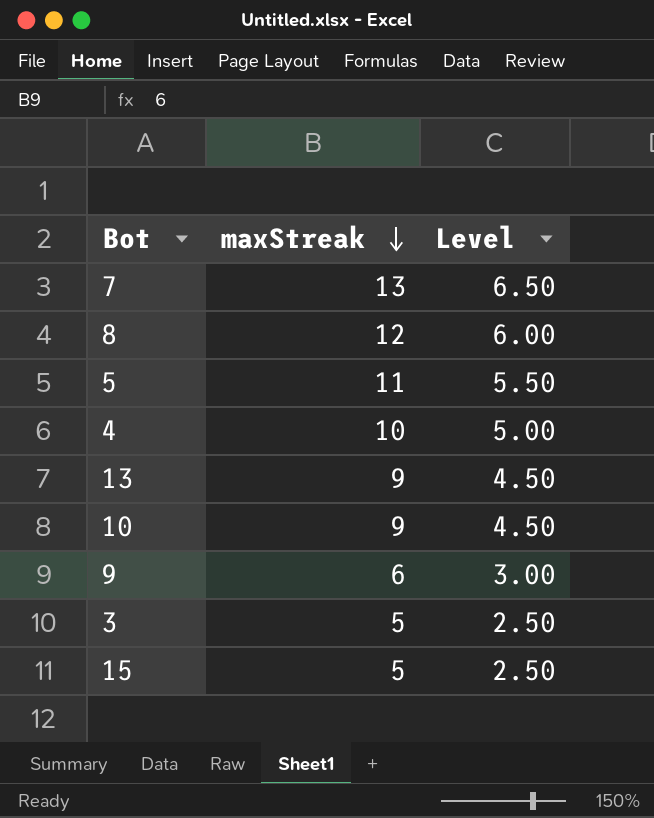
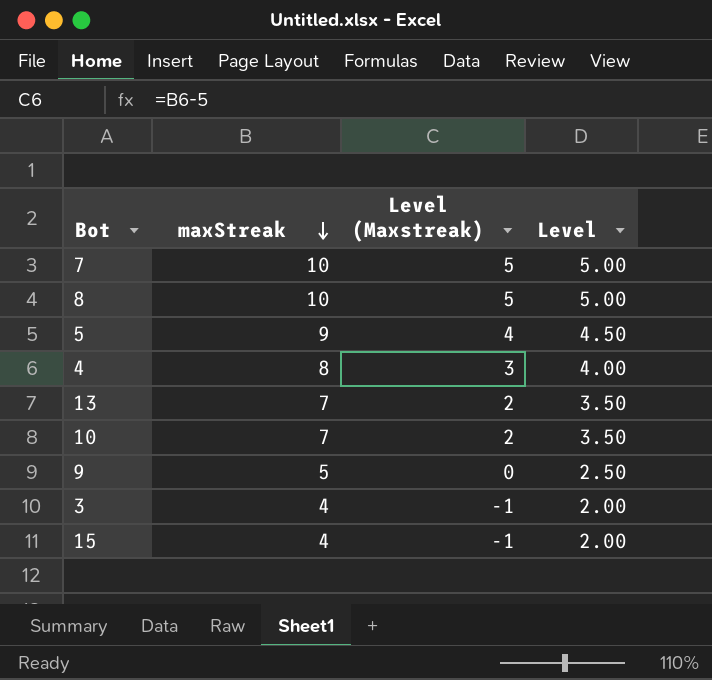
column Level (Maxstreak) | formula: none -> [maxStreak] - 5
7 | maxStreak: 13 -> 10
7 | Level: 6.50 -> 5.00
8 | maxStreak: 12 -> 10
8 | Level: 6.00 -> 5.00
5 | maxStreak: 11 -> 9
5 | Level: 5.50 -> 4.50
4 | maxStreak: 10 -> 8
4 | Level: 5.00 -> 4.00
13 | maxStreak: 9 -> 7
13 | Level: 4.50 -> 3.50
10 | maxStreak: 9 -> 7
10 | Level: 4.50 -> 3.50
9 | maxStreak: 6 -> 5
9 | Level: 3.00 -> 2.50
3 | maxStreak: 5 -> 4
3 | Level: 2.50 -> 2.00
15 | maxStreak: 5 -> 4
15 | Level: 2.50 -> 2.00

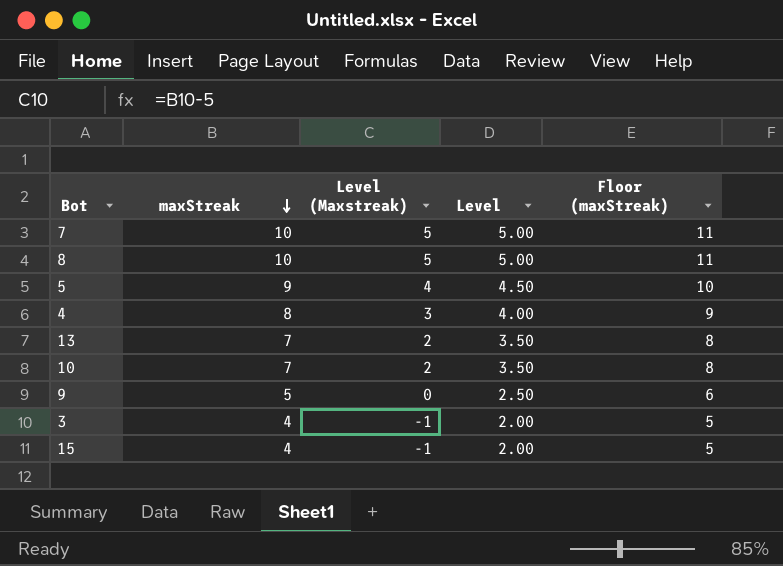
column Floor (maxStreak) | formula: none -> [maxStreak] + 1

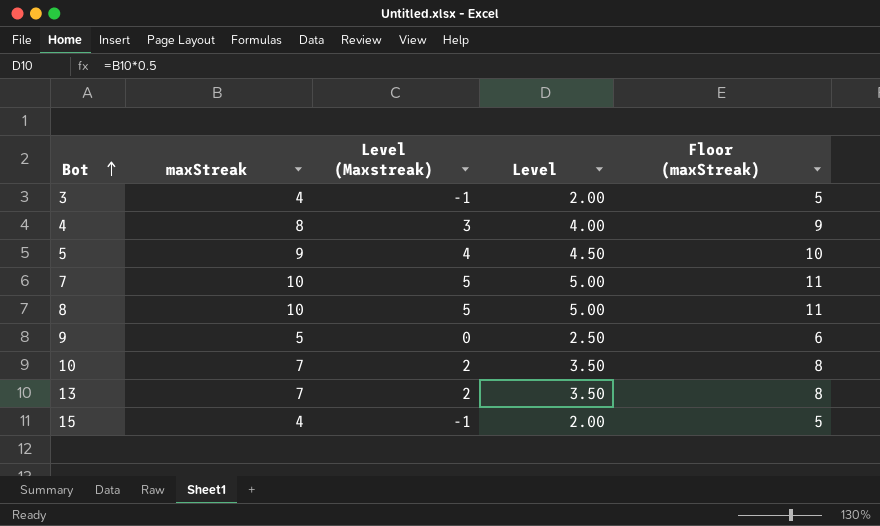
row order: maxStreak descending -> Bot ascending

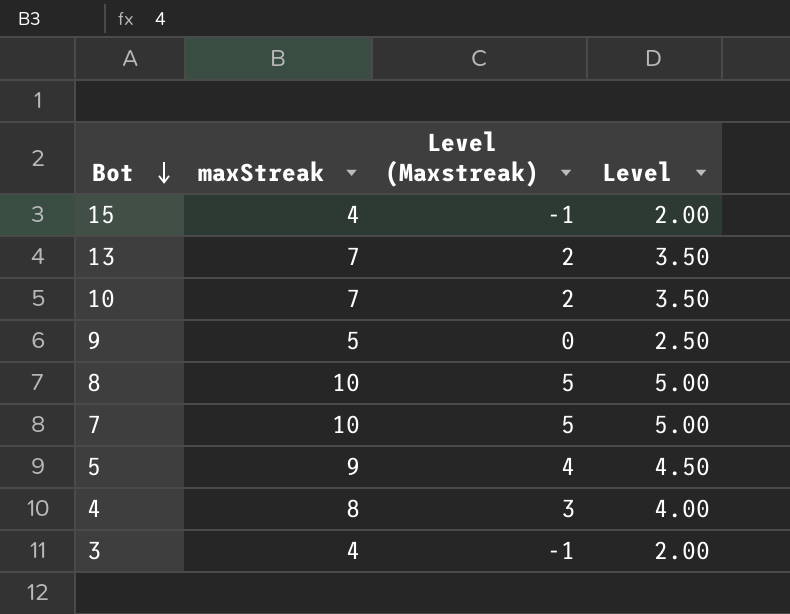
row order: Bot ascending -> Bot descending
column Floor (maxStreak) | formula: [maxStreak] + 1 -> none

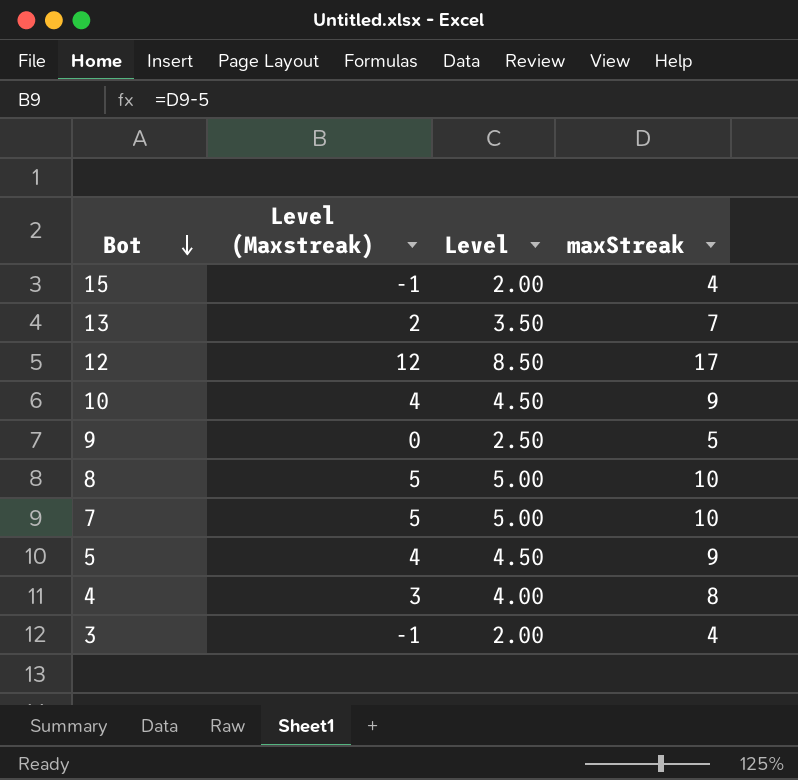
column maxStreak | position: 2 -> 4
row 12: none -> 12 | 8.50 | 17
10 | Level (Maxstreak): 2 -> 4
10 | Level: 3.50 -> 4.50
10 | maxStreak: 7 -> 9

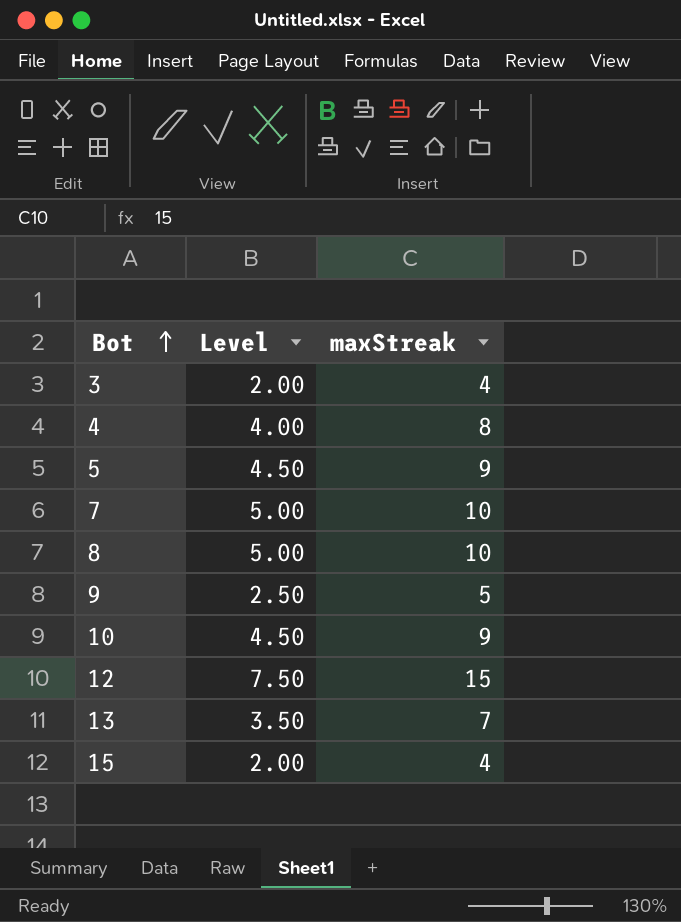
row order: Bot descending -> Bot ascending
column Level (Maxstreak) | formula: [maxStreak] - 5 -> none
12 | Level: 8.50 -> 7.50
12 | maxStreak: 17 -> 15

